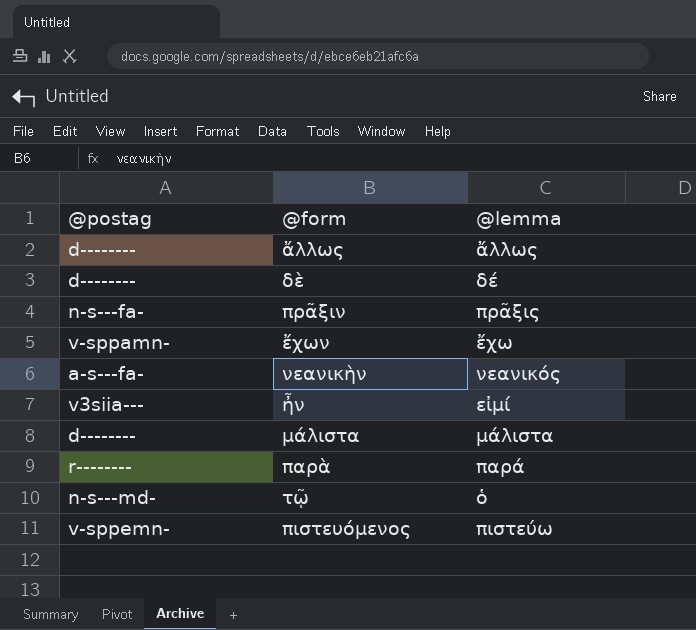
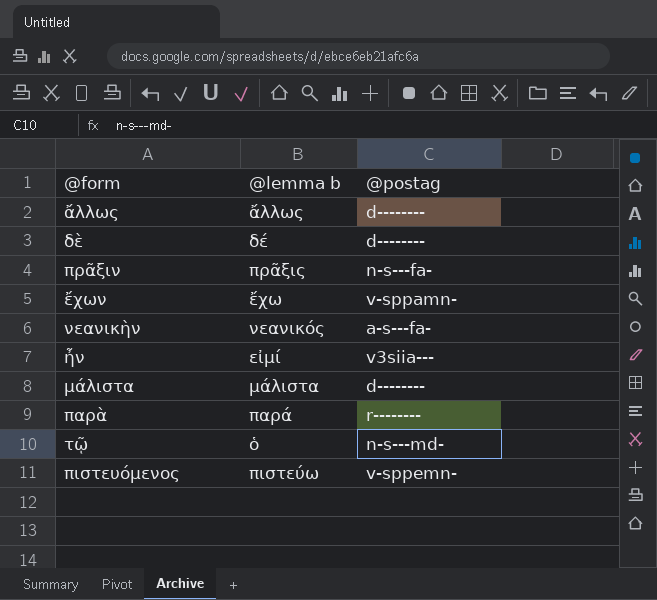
column name: @lemma -> @lemma b
column @postag | position: 1 -> 3

